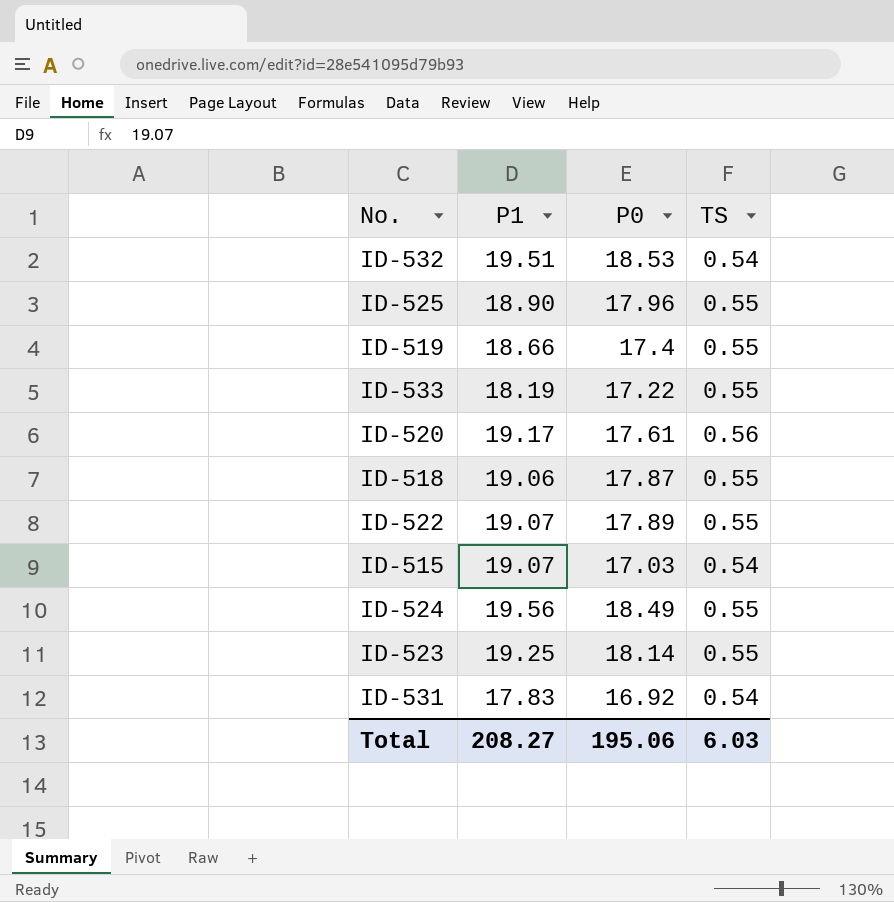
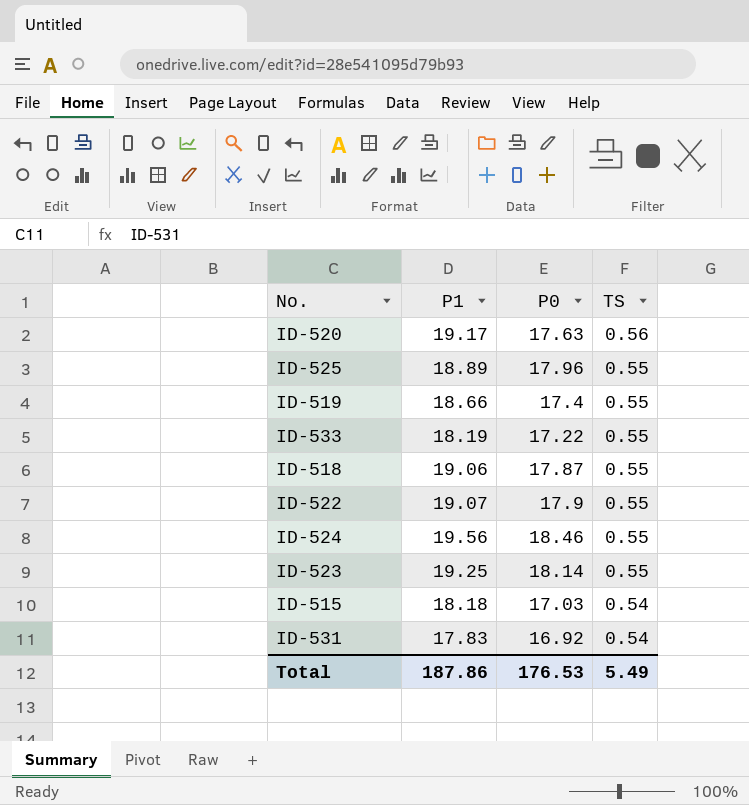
row order: none -> TS descending
row ID-532: 19.51 | 18.53 | 0.54 -> none
ID-520 | P0: 17.61 -> 17.63
ID-525 | P1: 18.90 -> 18.89
ID-522 | P0: 17.89 -> 17.9
ID-524 | P0: 18.49 -> 18.46
ID-515 | P1: 19.07 -> 18.18
Total | P1: 208.27 -> 187.86
Total | P0: 195.06 -> 176.53
Total | TS: 6.03 -> 5.49

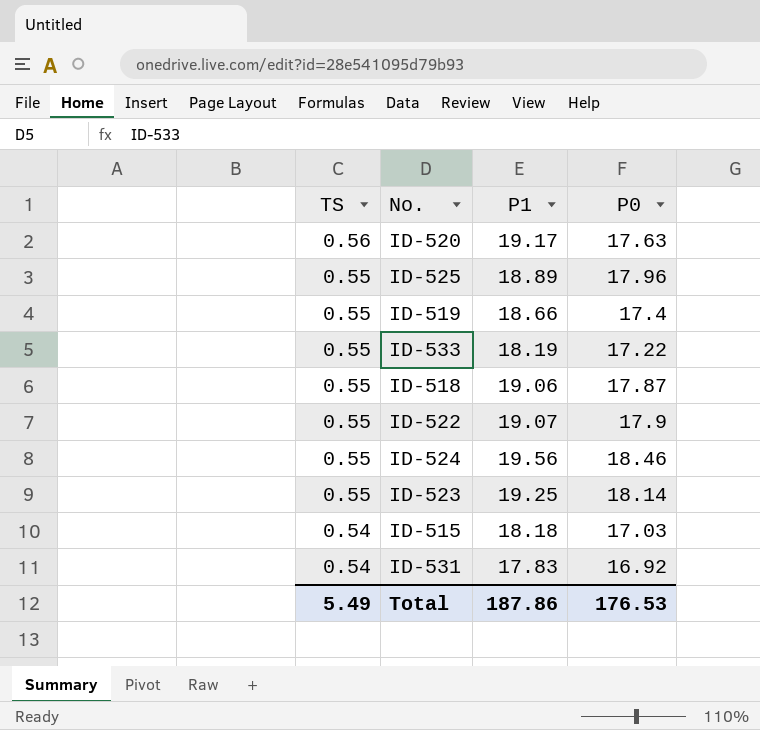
column TS | position: 4 -> 1

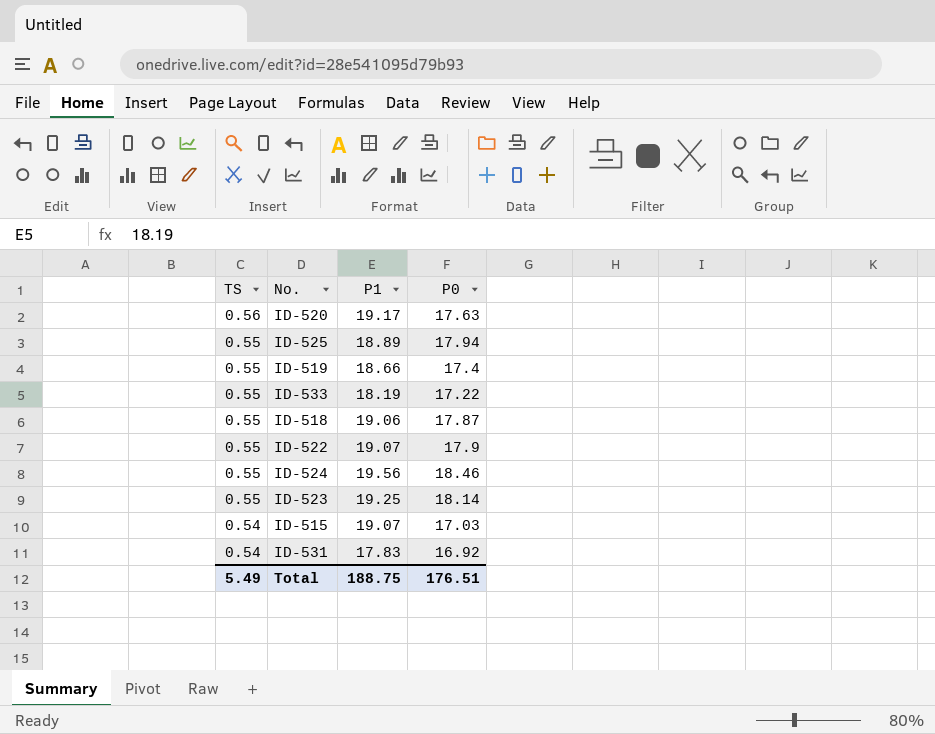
ID-525 | P0: 17.96 -> 17.94
ID-515 | P1: 18.18 -> 19.07
Total | P1: 187.86 -> 188.75
Total | P0: 176.53 -> 176.51

